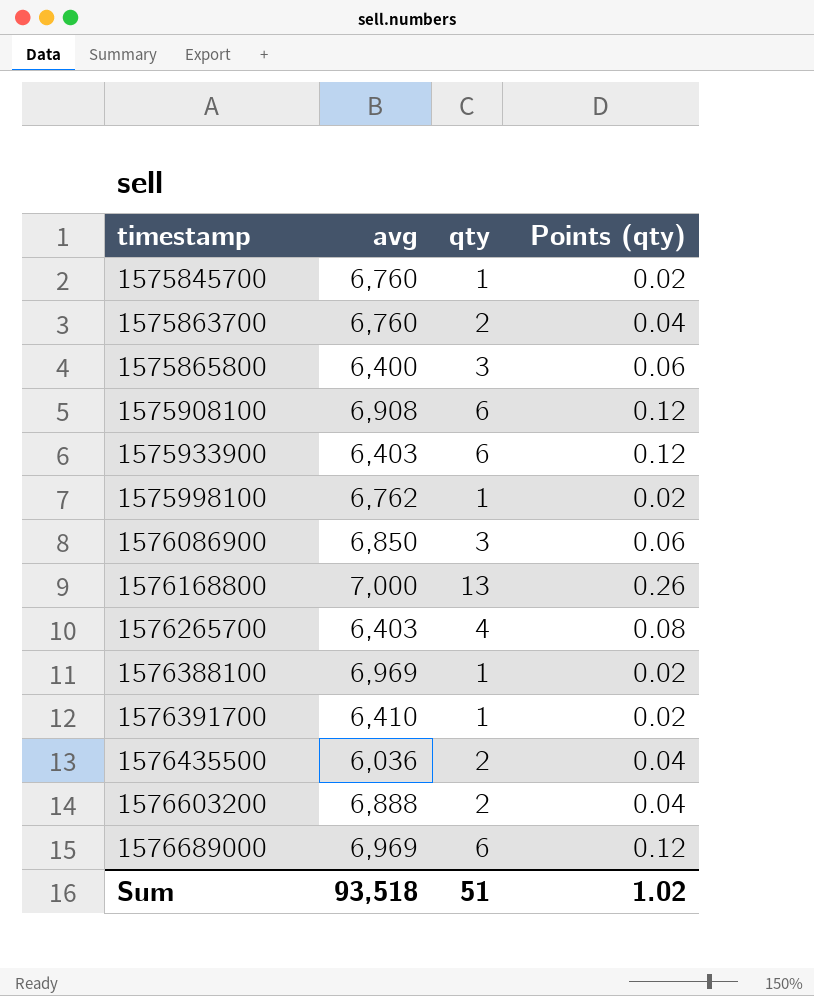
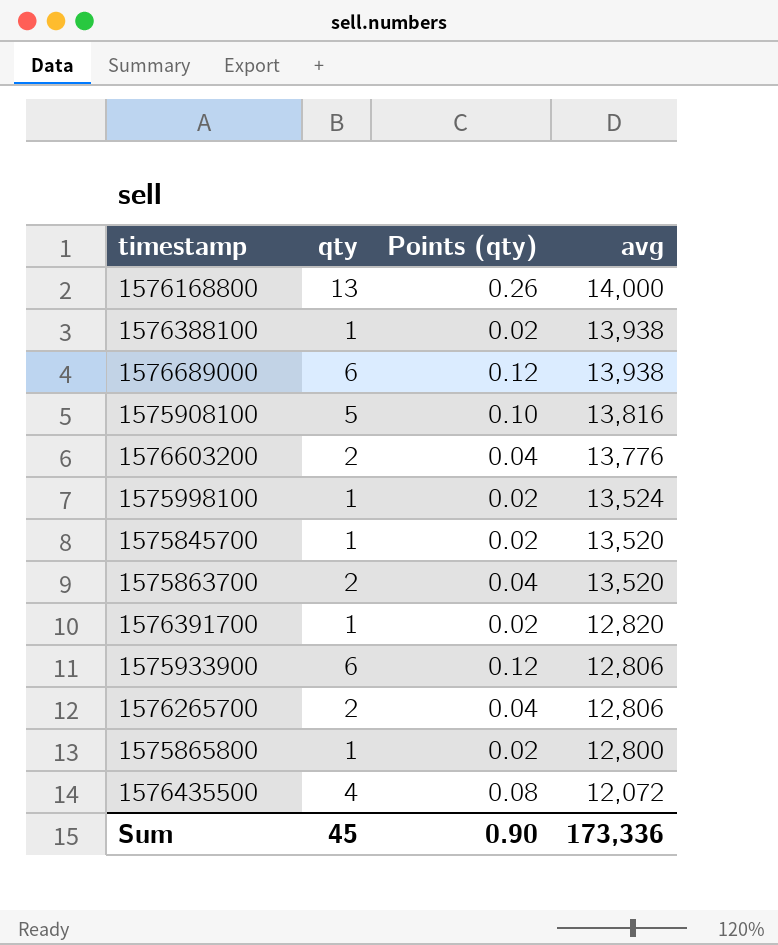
row order: timestamp ascending -> avg descending
column avg | position: 2 -> 4
row 1576086900: 6,850 | 3 | 0.06 -> none
1576168800 | avg: 7,000 -> 14,000
1576388100 | avg: 6,969 -> 13,938
1576689000 | avg: 6,969 -> 13,938
1575908100 | qty: 6 -> 5
1575908100 | Points (qty): 0.12 -> 0.10
1575908100 | avg: 6,908 -> 13,816
1576603200 | avg: 6,888 -> 13,776
1575998100 | avg: 6,762 -> 13,524
1575845700 | avg: 6,760 -> 13,520
1575863700 | avg: 6,760 -> 13,520
1576391700 | avg: 6,410 -> 12,820
1575933900 | avg: 6,403 -> 12,806
1576265700 | qty: 4 -> 2
1576265700 | Points (qty): 0.08 -> 0.04
1576265700 | avg: 6,403 -> 12,806
1575865800 | qty: 3 -> 1
1575865800 | Points (qty): 0.06 -> 0.02
1575865800 | avg: 6,400 -> 12,800
1576435500 | qty: 2 -> 4
1576435500 | Points (qty): 0.04 -> 0.08
1576435500 | avg: 6,036 -> 12,072
Sum | qty: 51 -> 45
Sum | Points (qty): 1.02 -> 0.90
Sum | avg: 93,518 -> 173,336

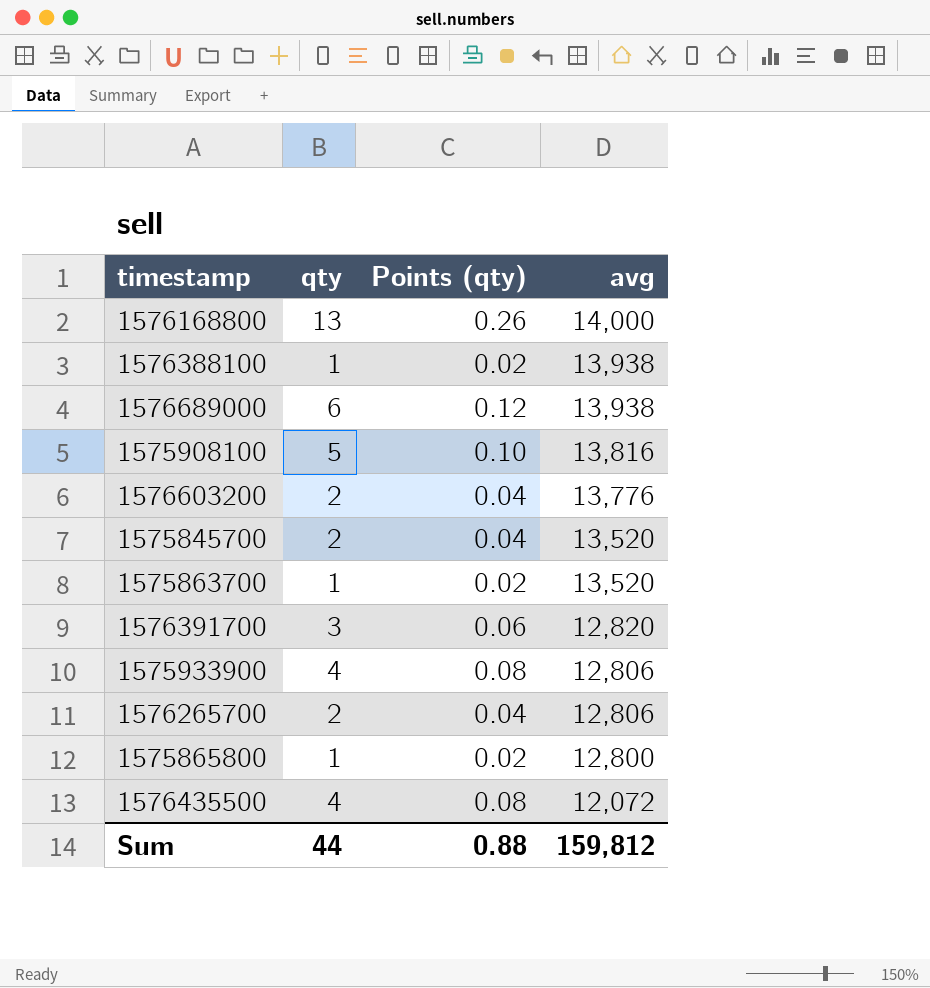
row 1575998100: 1 | 0.02 | 13,524 -> none
1575845700 | qty: 1 -> 2
1575845700 | Points (qty): 0.02 -> 0.04
1575863700 | qty: 2 -> 1
1575863700 | Points (qty): 0.04 -> 0.02
1576391700 | qty: 1 -> 3
1576391700 | Points (qty): 0.02 -> 0.06
1575933900 | qty: 6 -> 4
1575933900 | Points (qty): 0.12 -> 0.08
Sum | qty: 45 -> 44
Sum | Points (qty): 0.90 -> 0.88
Sum | avg: 173,336 -> 159,812

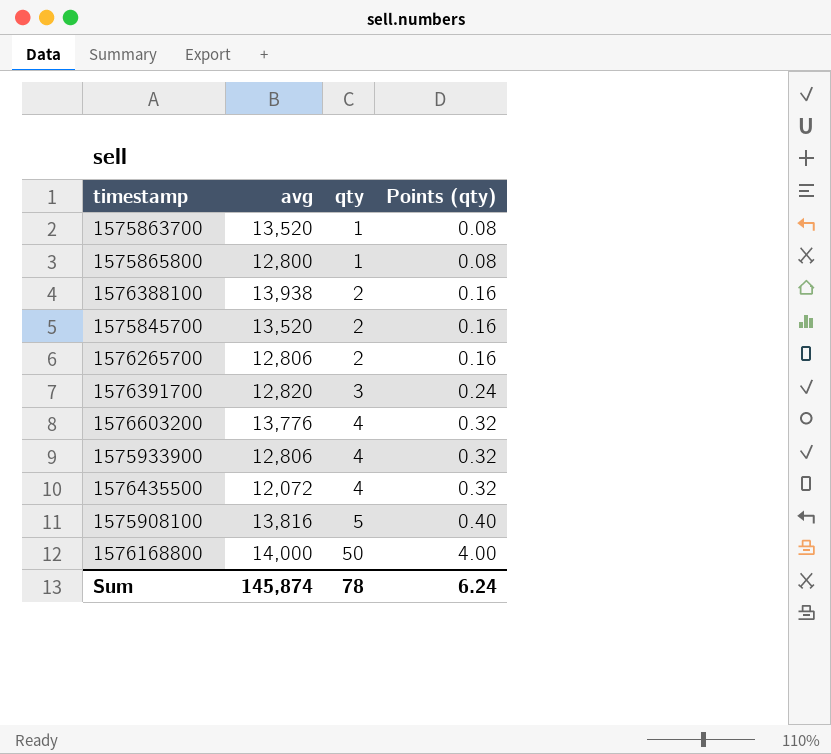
row order: avg descending -> qty ascending
column avg | position: 4 -> 2
column Points (qty) | formula: [qty] * 0.02 -> [qty] * 0.08
row 1576689000: 6 | 0.12 | 13,938 -> none
1576388100 | qty: 1 -> 2
1576603200 | qty: 2 -> 4
1576168800 | qty: 13 -> 50
Sum | avg: 159,812 -> 145,874
Sum | qty: 44 -> 78
Sum | Points (qty): 0.88 -> 6.24

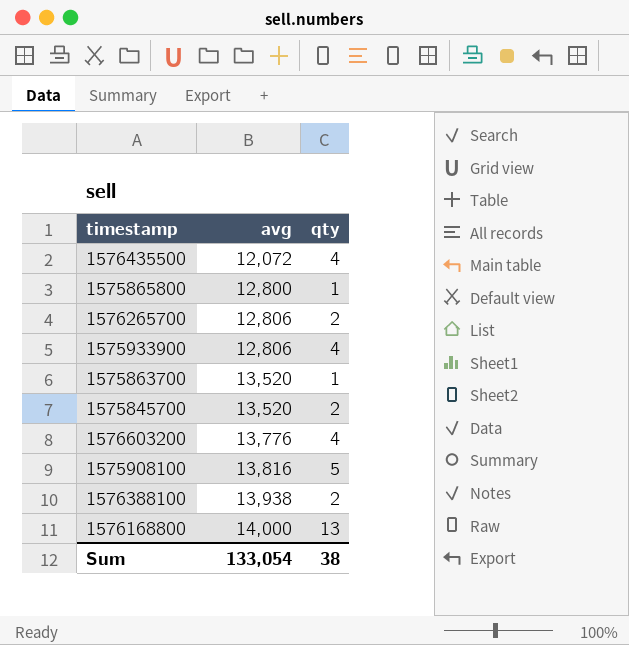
row order: qty ascending -> avg ascending
column Points (qty) | formula: [qty] * 0.08 -> none
row 1576391700: 12,820 | 3 | 0.24 -> none
1576168800 | qty: 50 -> 13
Sum | avg: 145,874 -> 133,054
Sum | qty: 78 -> 38

